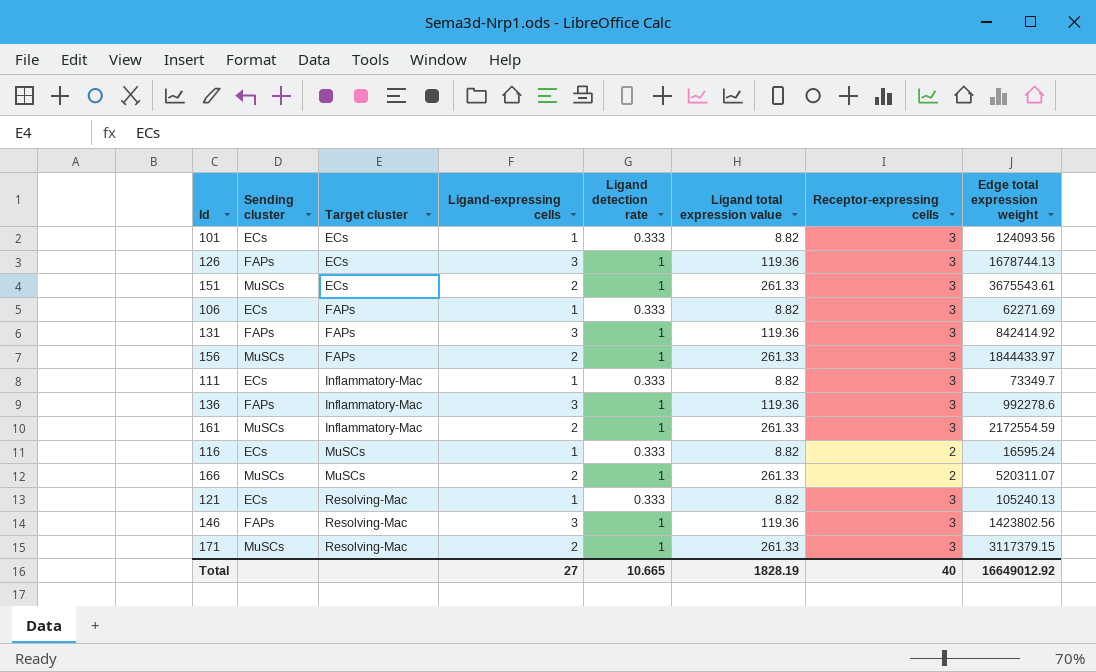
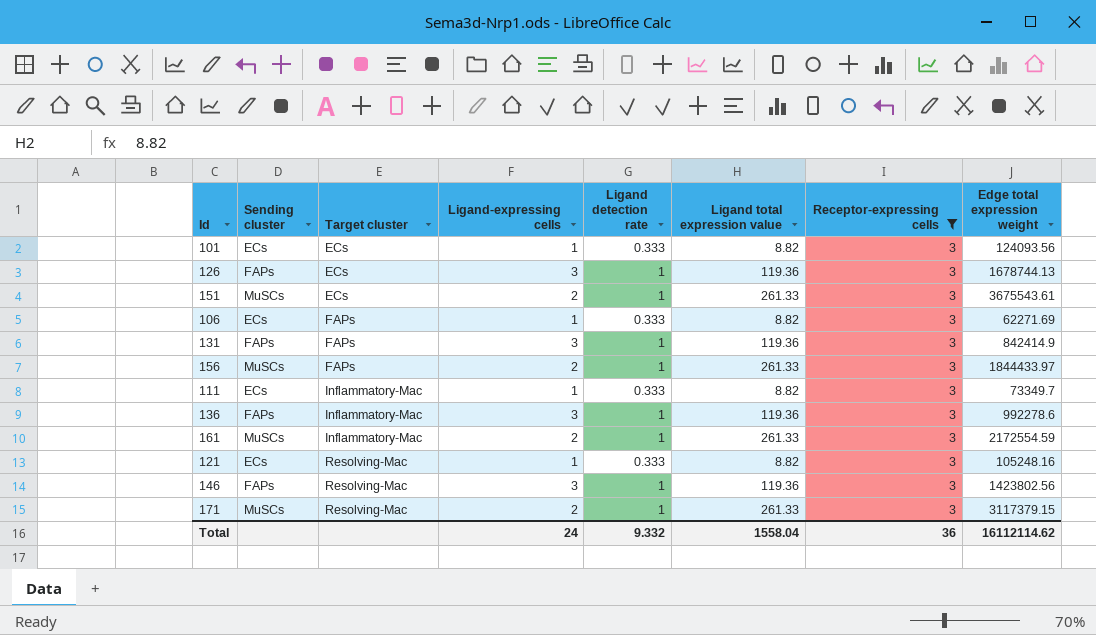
filter: none -> Receptor-expressing cells = 3
131 | Edge total expression weight: 842414.92 -> 842414.9
121 | Edge total expression weight: 105240.13 -> 105248.16
Total | Ligand-expressing cells: 27 -> 24
Total | Ligand detection rate: 10.665 -> 9.332
Total | Ligand total expression value: 1828.19 -> 1558.04
Total | Receptor-expressing cells: 40 -> 36
Total | Edge total expression weight: 16649012.92 -> 16112114.62

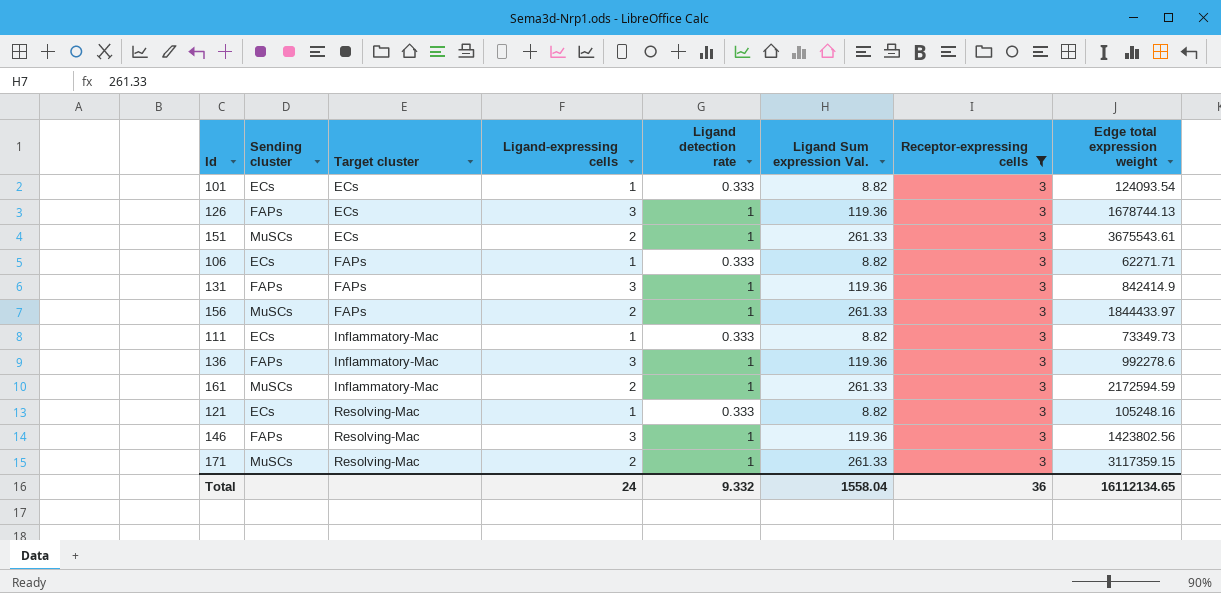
column name: Ligand total expression value -> Ligand Sum expression Val.
101 | Edge total expression weight: 124093.56 -> 124093.54
106 | Edge total expression weight: 62271.69 -> 62271.71
111 | Edge total expression weight: 73349.7 -> 73349.73
161 | Edge total expression weight: 2172554.59 -> 2172594.59
171 | Edge total expression weight: 3117379.15 -> 3117359.15
Total | Edge total expression weight: 16112114.62 -> 16112134.65

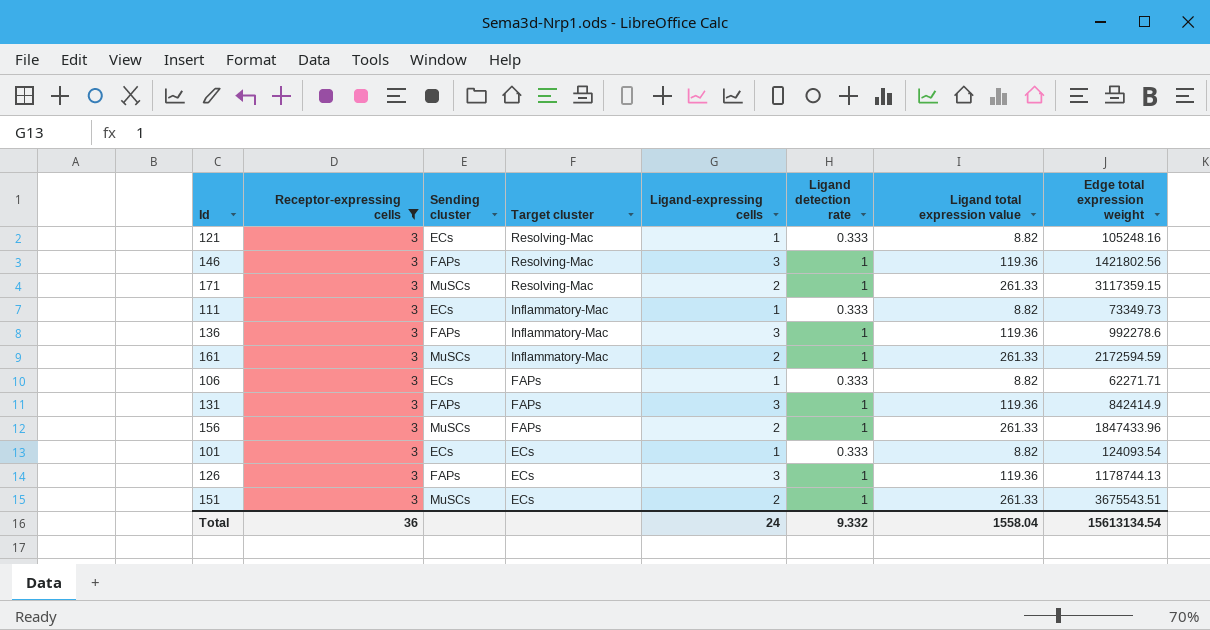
row order: Target cluster ascending -> Target cluster descending
column Receptor-expressing cells | position: 7 -> 2
column name: Ligand Sum expression Val. -> Ligand total expression value
146 | Edge total expression weight: 1423802.56 -> 1421802.56
156 | Edge total expression weight: 1844433.97 -> 1847433.96
126 | Edge total expression weight: 1678744.13 -> 1178744.13
151 | Edge total expression weight: 3675543.61 -> 3675543.51
Total | Edge total expression weight: 16112134.65 -> 15613134.54

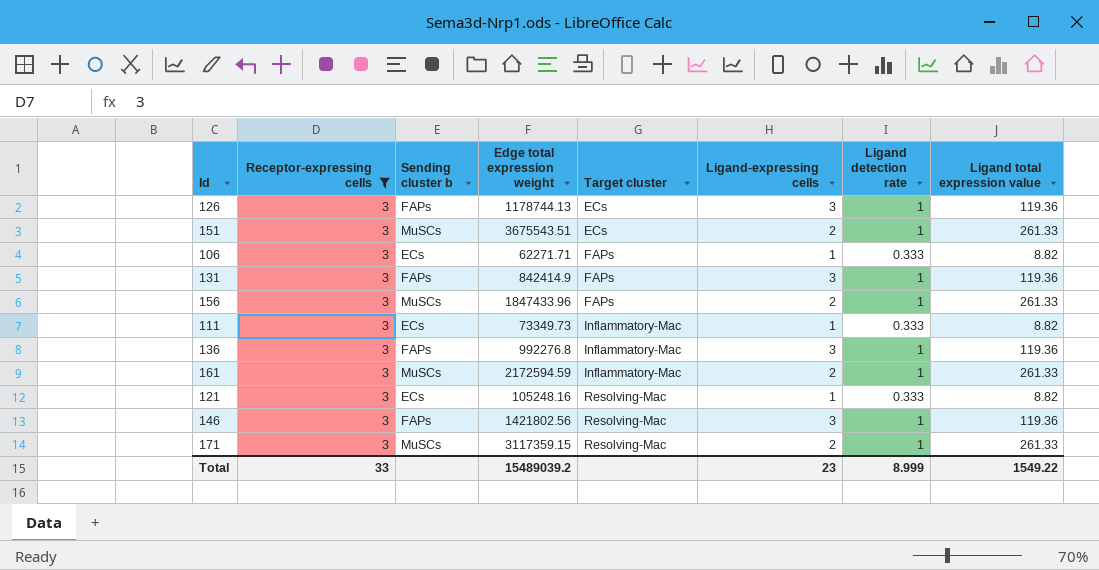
row order: Target cluster descending -> Target cluster ascending
column name: Sending cluster -> Sending cluster b
column Edge total expression weight | position: 8 -> 4
row 101: 3 | ECs | ECs | 1 | 0.333 | 8.82 | 124093.54 -> none
136 | Edge total expression weight: 992278.6 -> 992276.8
Total | Receptor-expressing cells: 36 -> 33
Total | Edge total expression weight: 15613134.54 -> 15489039.2
Total | Ligand-expressing cells: 24 -> 23
Total | Ligand detection rate: 9.332 -> 8.999
Total | Ligand total expression value: 1558.04 -> 1549.22

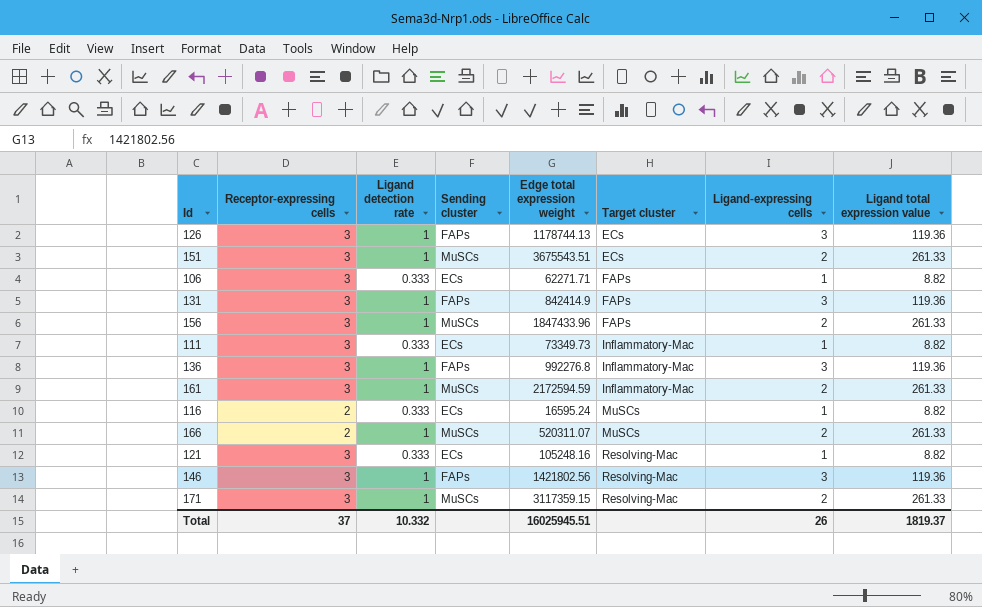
filter: Receptor-expressing cells = 3 -> none
column Ligand detection rate | position: 7 -> 3
column name: Sending cluster b -> Sending cluster
Total | Receptor-expressing cells: 33 -> 37
Total | Ligand detection rate: 8.999 -> 10.332
Total | Edge total expression weight: 15489039.2 -> 16025945.51
Total | Ligand-expressing cells: 23 -> 26
Total | Ligand total expression value: 1549.22 -> 1819.37

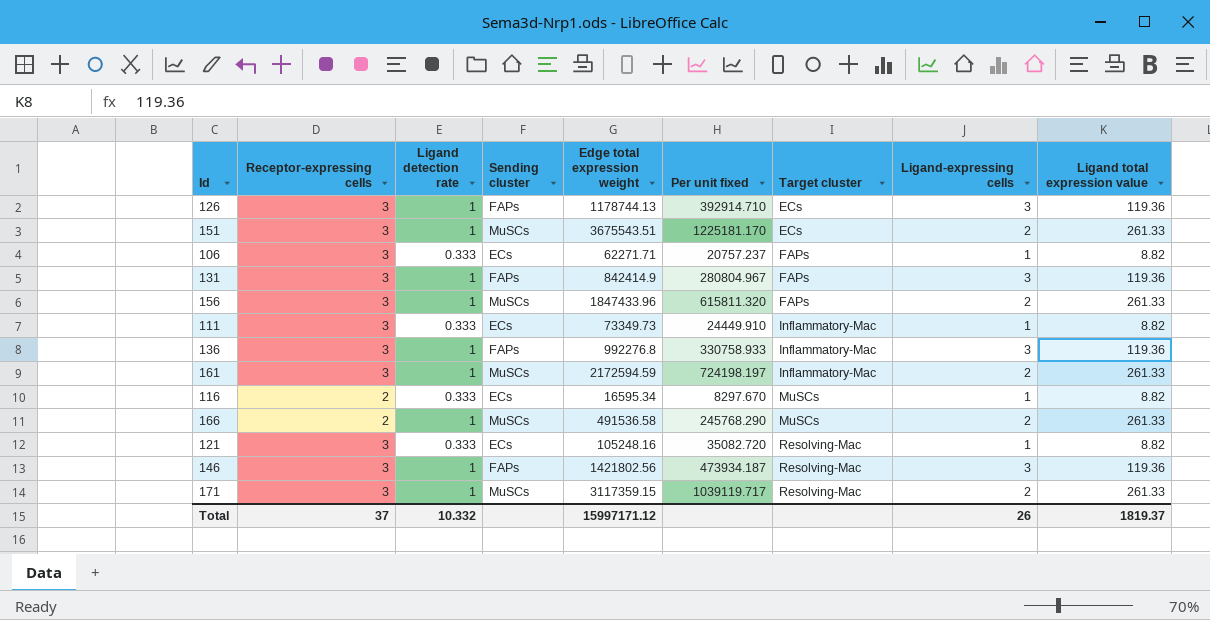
column Per unit fixed | formula: none -> [Edge total expression weight] / [Receptor-expressing cells]
116 | Edge total expression weight: 16595.24 -> 16595.34
166 | Edge total expression weight: 520311.07 -> 491536.58
Total | Edge total expression weight: 16025945.51 -> 15997171.12

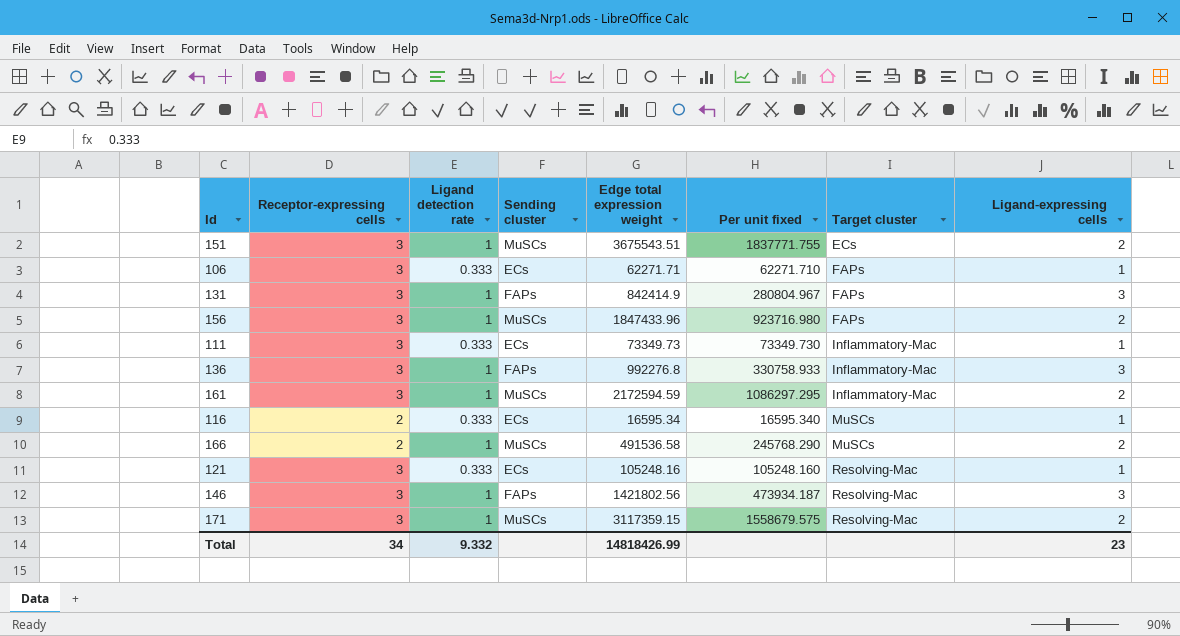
column Ligand total expression value | position: 9 -> none
column Per unit fixed | formula: [Edge total expression weight] / [Receptor-expressing cells] -> [Edge total expression weight] / [Ligand-expressing cells]
row 126: 3 | 1 | FAPs | 1178744.13 | 392914.710 | ECs | 3 | 119.36 -> none
Total | Receptor-expressing cells: 37 -> 34
Total | Ligand detection rate: 10.332 -> 9.332
Total | Edge total expression weight: 15997171.12 -> 14818426.99
Total | Ligand-expressing cells: 26 -> 23

